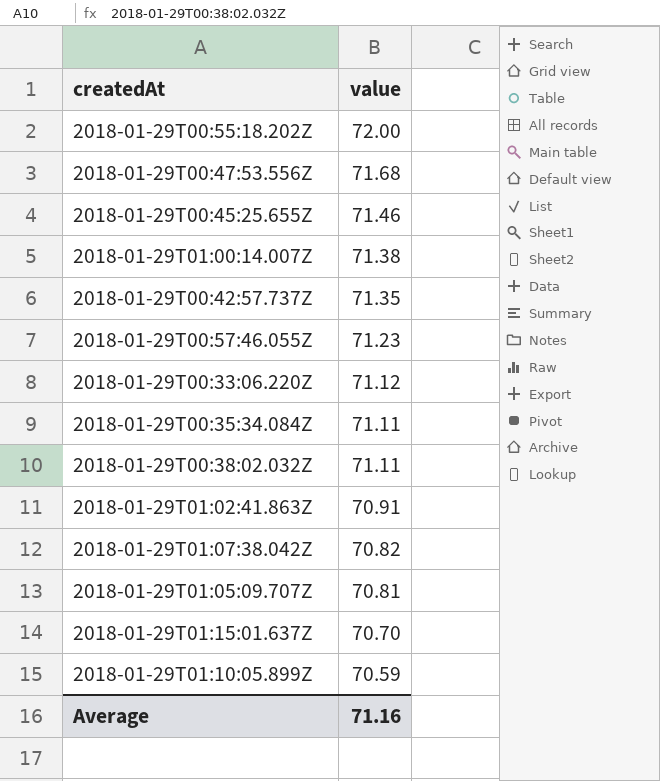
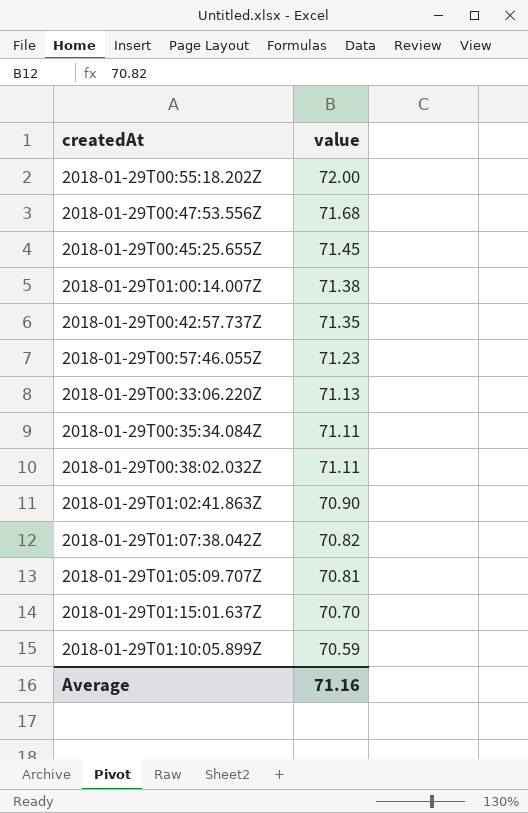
2018-01-29T00:45:25.655Z | value: 71.46 -> 71.45
2018-01-29T00:33:06.220Z | value: 71.12 -> 71.13
2018-01-29T01:02:41.863Z | value: 70.91 -> 70.90

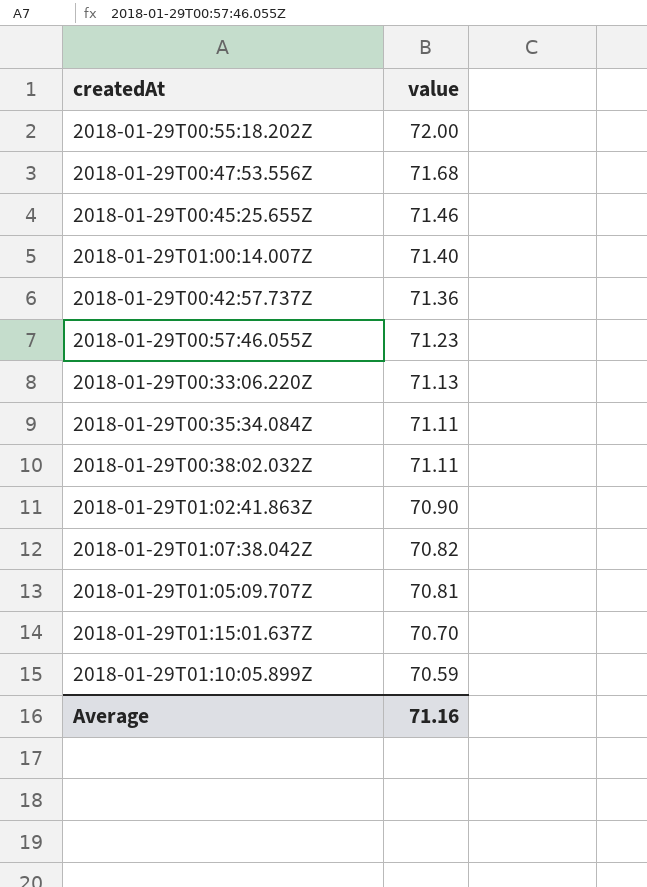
2018-01-29T00:45:25.655Z | value: 71.45 -> 71.46
2018-01-29T01:00:14.007Z | value: 71.38 -> 71.40
2018-01-29T00:42:57.737Z | value: 71.35 -> 71.36

